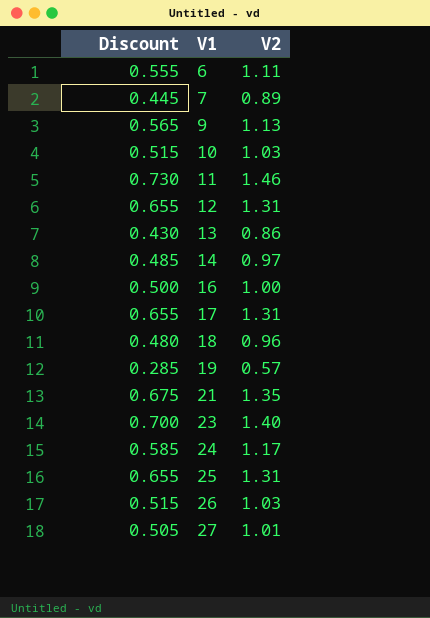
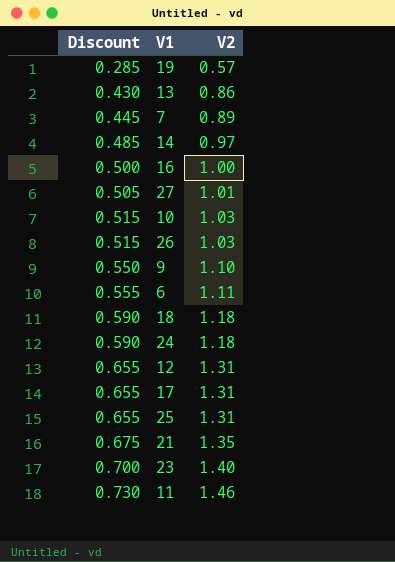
row order: V1 ascending -> Discount ascending
9 | Discount: 0.565 -> 0.550
9 | V2: 1.13 -> 1.10
18 | Discount: 0.480 -> 0.590
18 | V2: 0.96 -> 1.18
24 | Discount: 0.585 -> 0.590
24 | V2: 1.17 -> 1.18

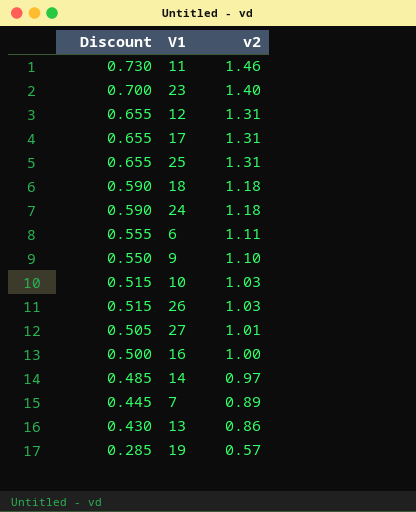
row order: Discount ascending -> Discount descending
column name: V2 -> v2
row 21: 0.675 | 1.35 -> none

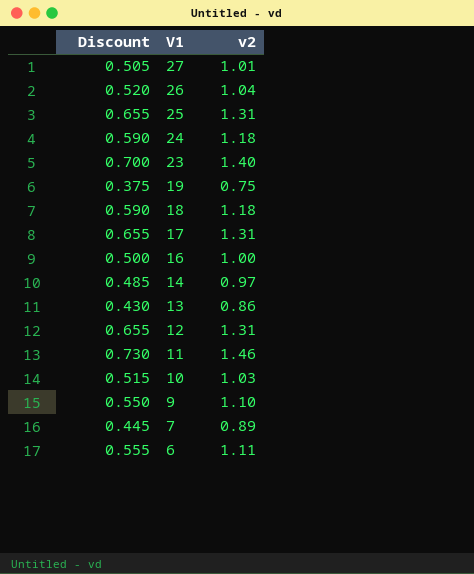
row order: Discount descending -> V1 descending
26 | Discount: 0.515 -> 0.520
26 | v2: 1.03 -> 1.04
19 | Discount: 0.285 -> 0.375
19 | v2: 0.57 -> 0.75

